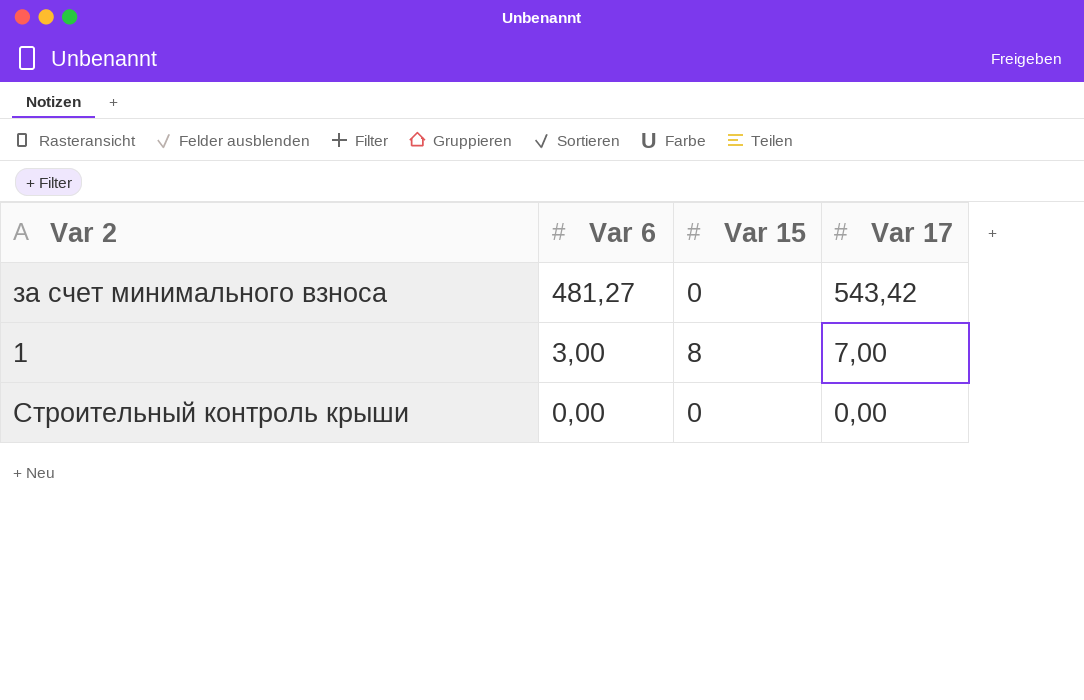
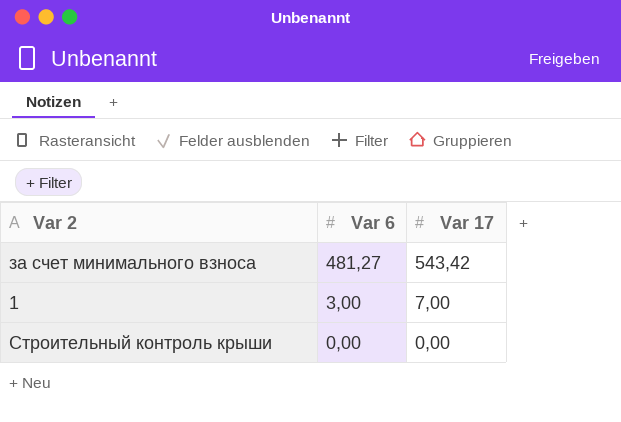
column Var 15 | position: 3 -> none

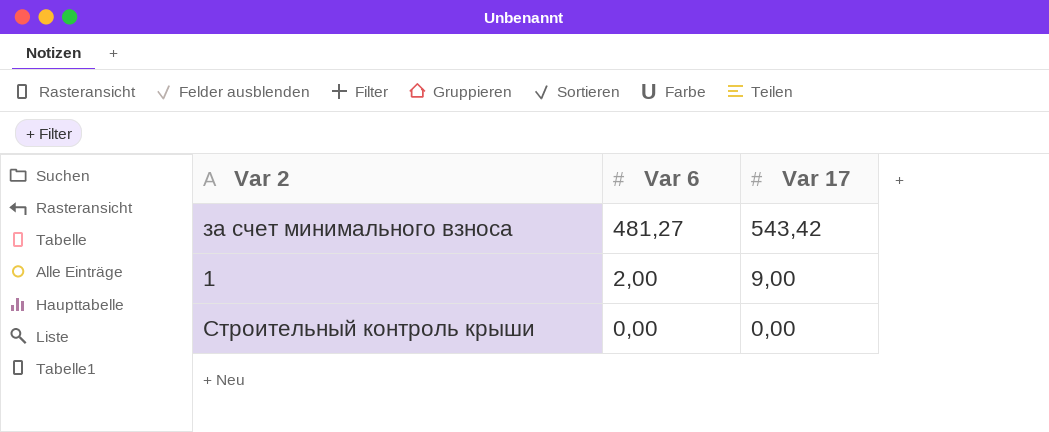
1 | Var 6: 3,00 -> 2,00
1 | Var 17: 7,00 -> 9,00

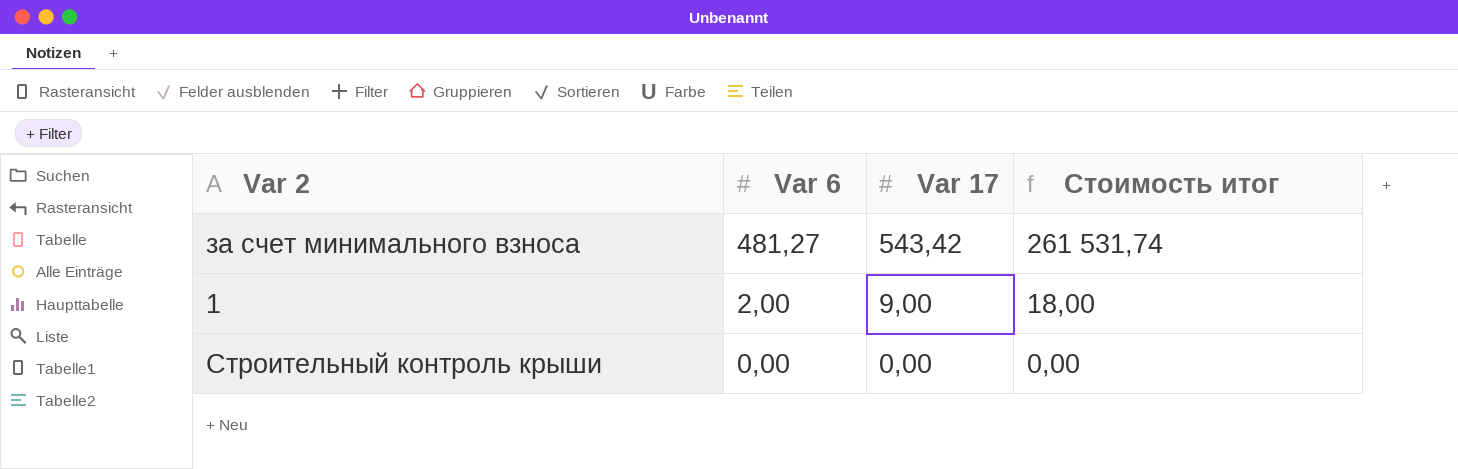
column Стоимость итог | formula: none -> [Var 6] * [Var 17]

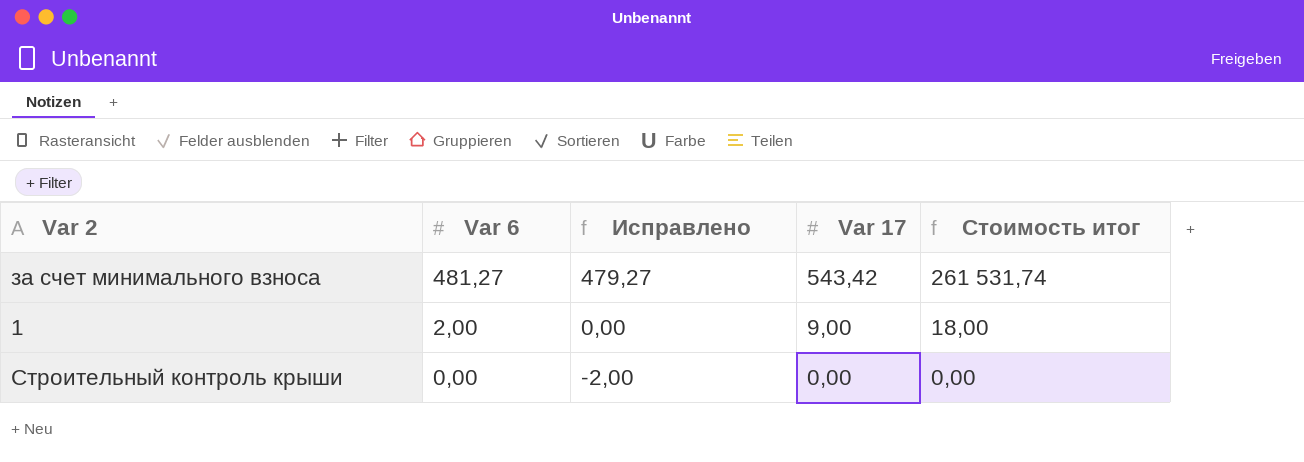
column Исправлено | formula: none -> [Var 6] - 2

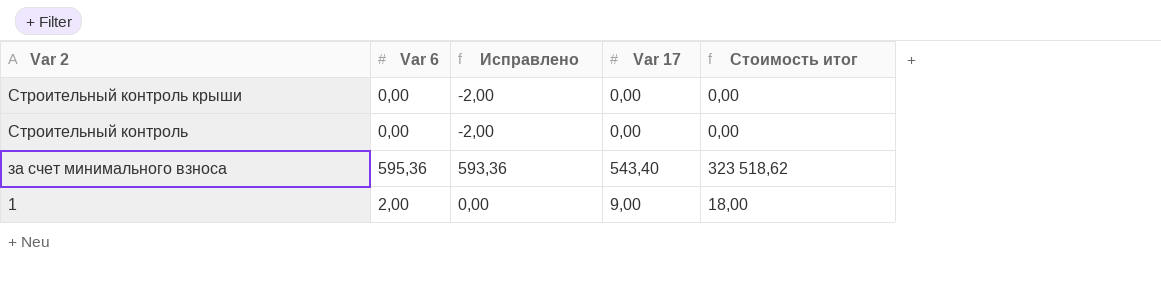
row order: Var 6 descending -> Var 2 descending
row Строительный контроль: none -> 0,00 | -2,00 | 0,00 | 0,00
за счет минимального взноса | Var 6: 481,27 -> 595,36
за счет минимального взноса | Исправлено: 479,27 -> 593,36
за счет минимального взноса | Var 17: 543,42 -> 543,40
за счет минимального взноса | Стоимость итог: 261 531,74 -> 323 518,62

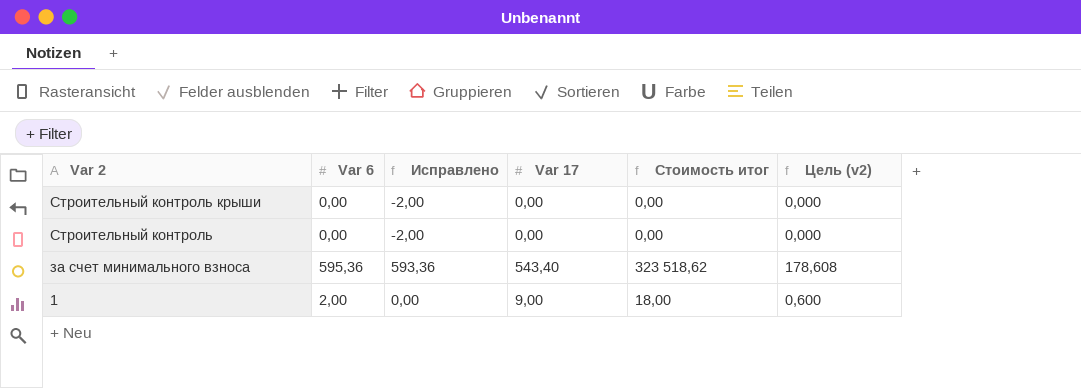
column Цель (v2) | formula: none -> [Var 6] * 0,3

